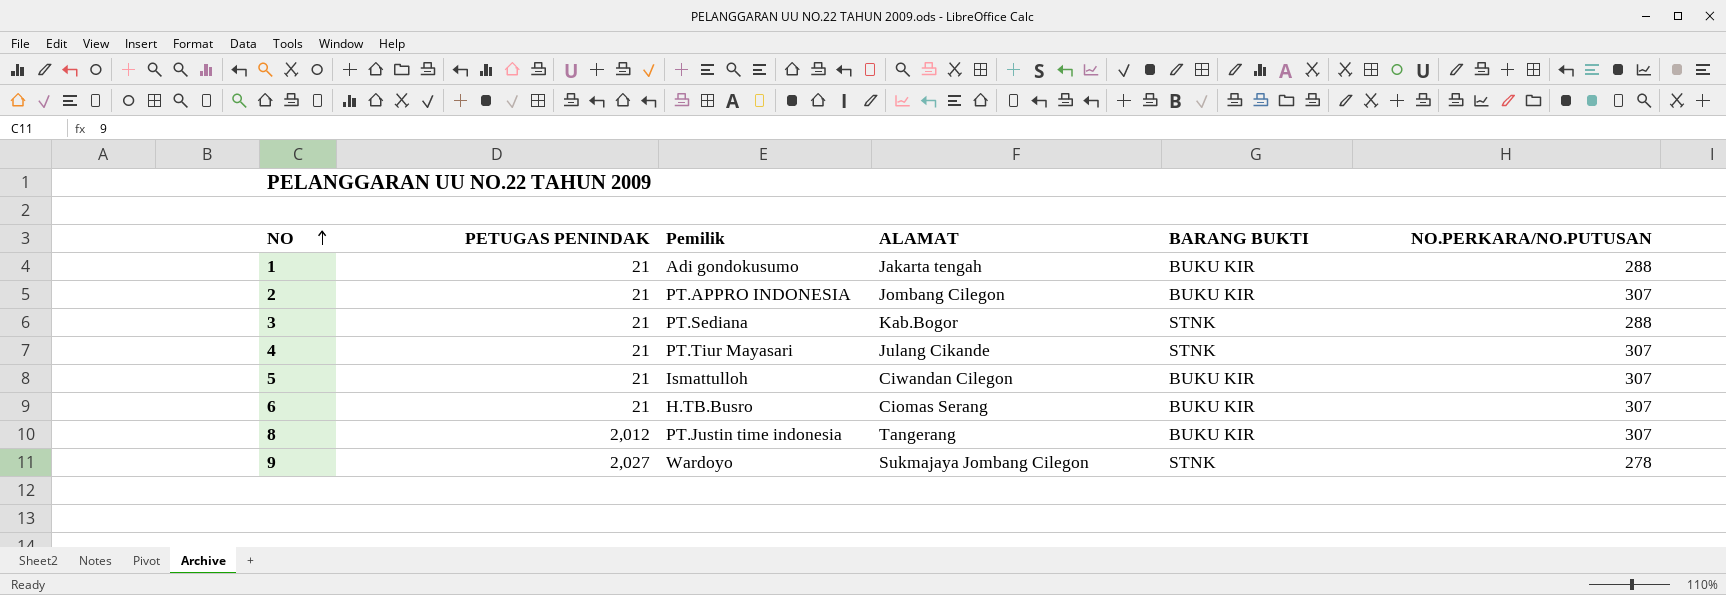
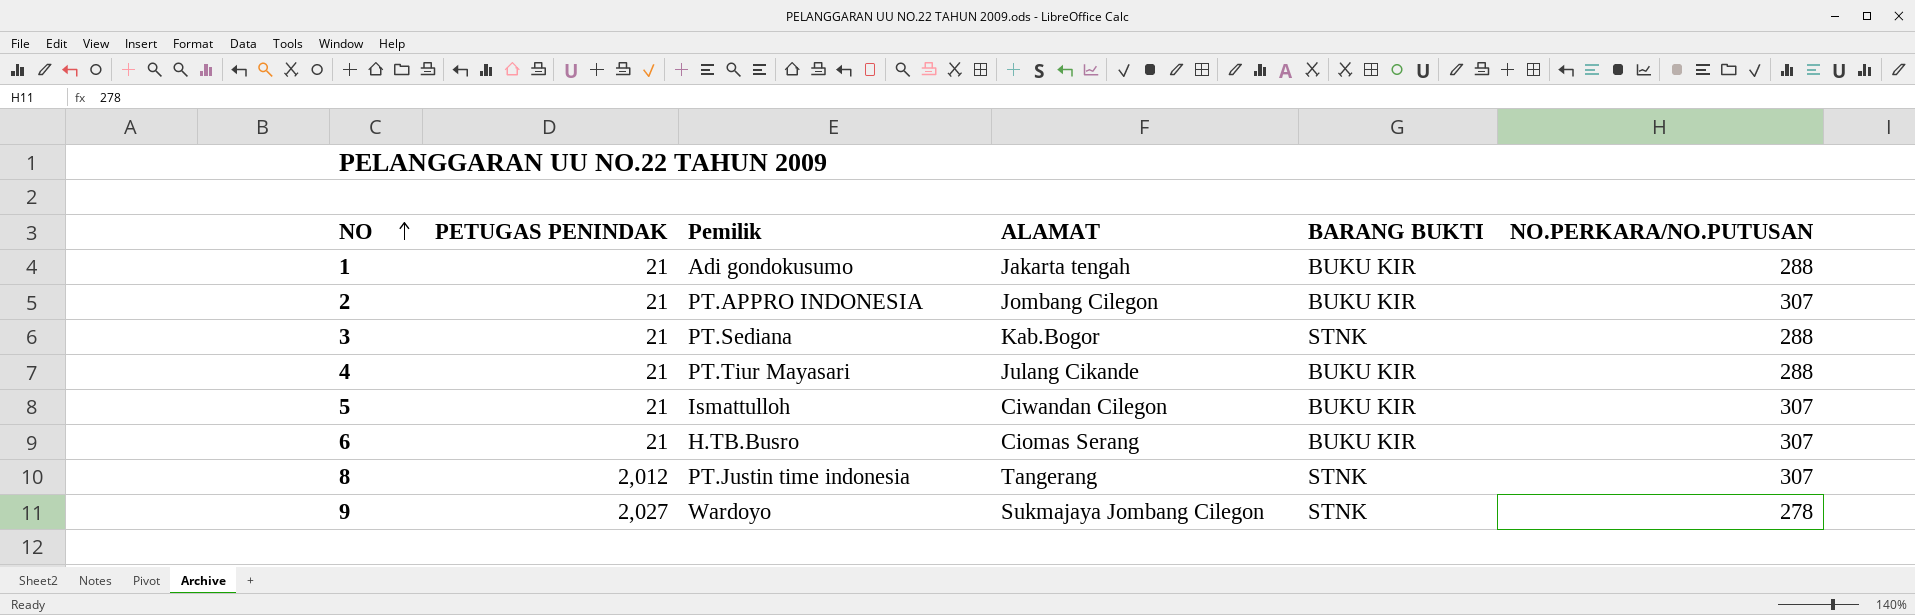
4 | BARANG BUKTI: STNK -> BUKU KIR
4 | NO.PERKARA/NO.PUTUSAN: 307 -> 288
8 | BARANG BUKTI: BUKU KIR -> STNK

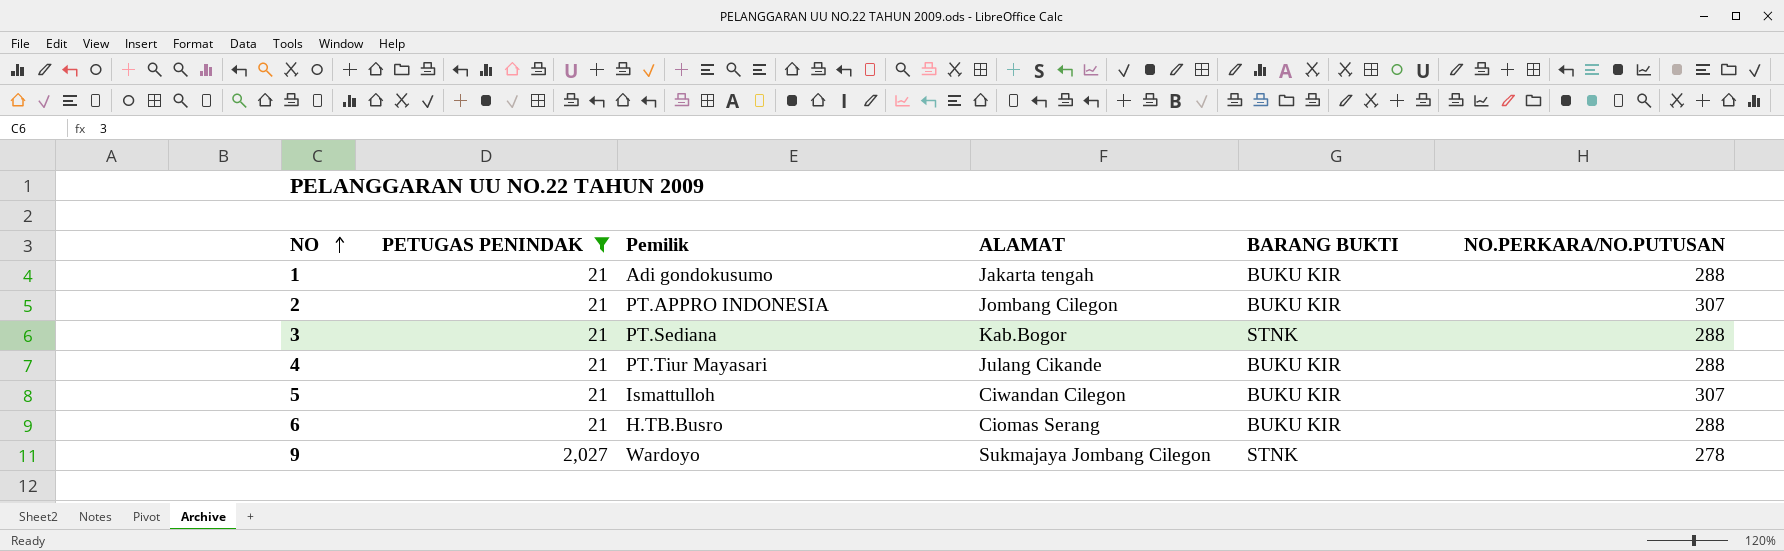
filter: none -> PETUGAS PENINDAK != 2,012
6 | NO.PERKARA/NO.PUTUSAN: 307 -> 288

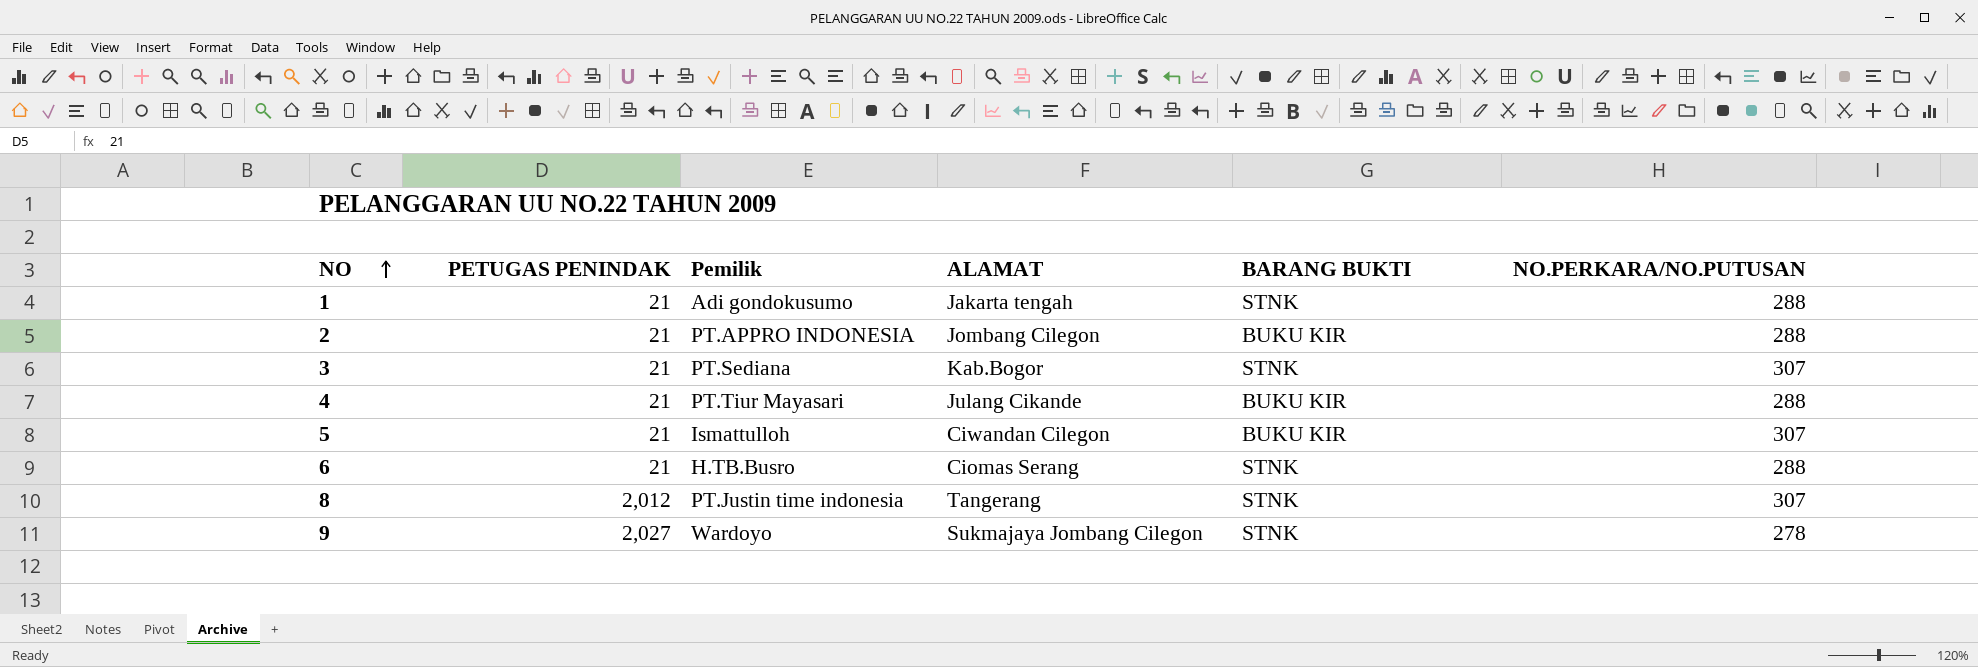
filter: PETUGAS PENINDAK != 2,012 -> none
1 | BARANG BUKTI: BUKU KIR -> STNK
2 | NO.PERKARA/NO.PUTUSAN: 307 -> 288
3 | NO.PERKARA/NO.PUTUSAN: 288 -> 307
6 | BARANG BUKTI: BUKU KIR -> STNK

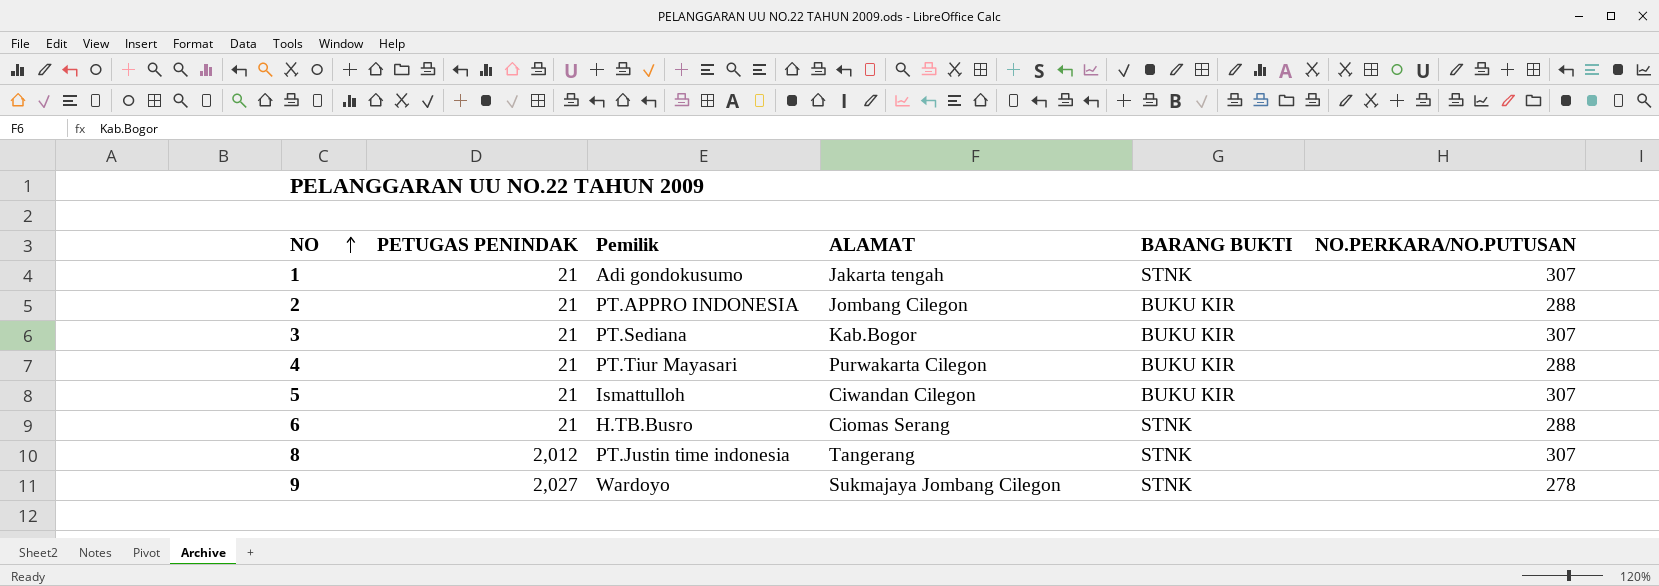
1 | NO.PERKARA/NO.PUTUSAN: 288 -> 307
3 | BARANG BUKTI: STNK -> BUKU KIR
4 | ALAMAT: Julang Cikande -> Purwakarta Cilegon

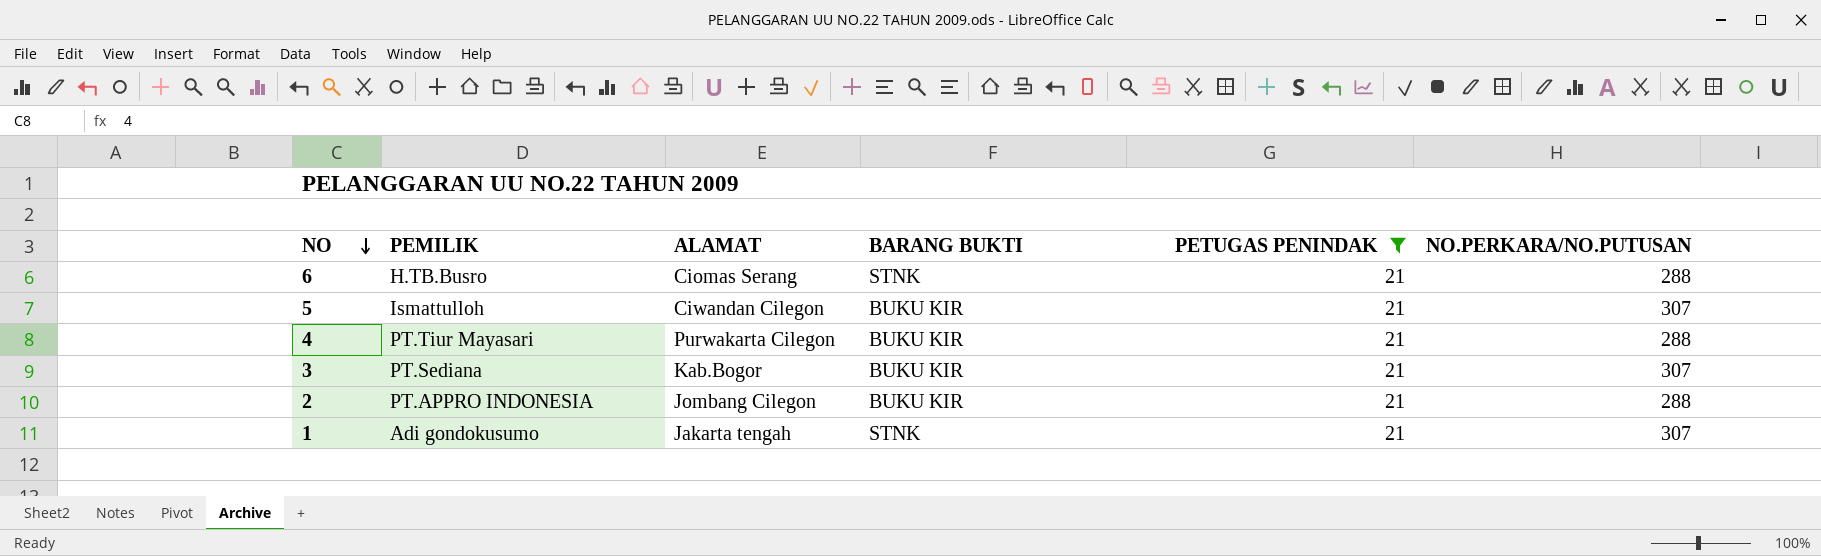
filter: none -> PETUGAS PENINDAK = 21
row order: NO ascending -> NO descending
column name: Pemilik -> PEMILIK
column PETUGAS PENINDAK | position: 2 -> 5

